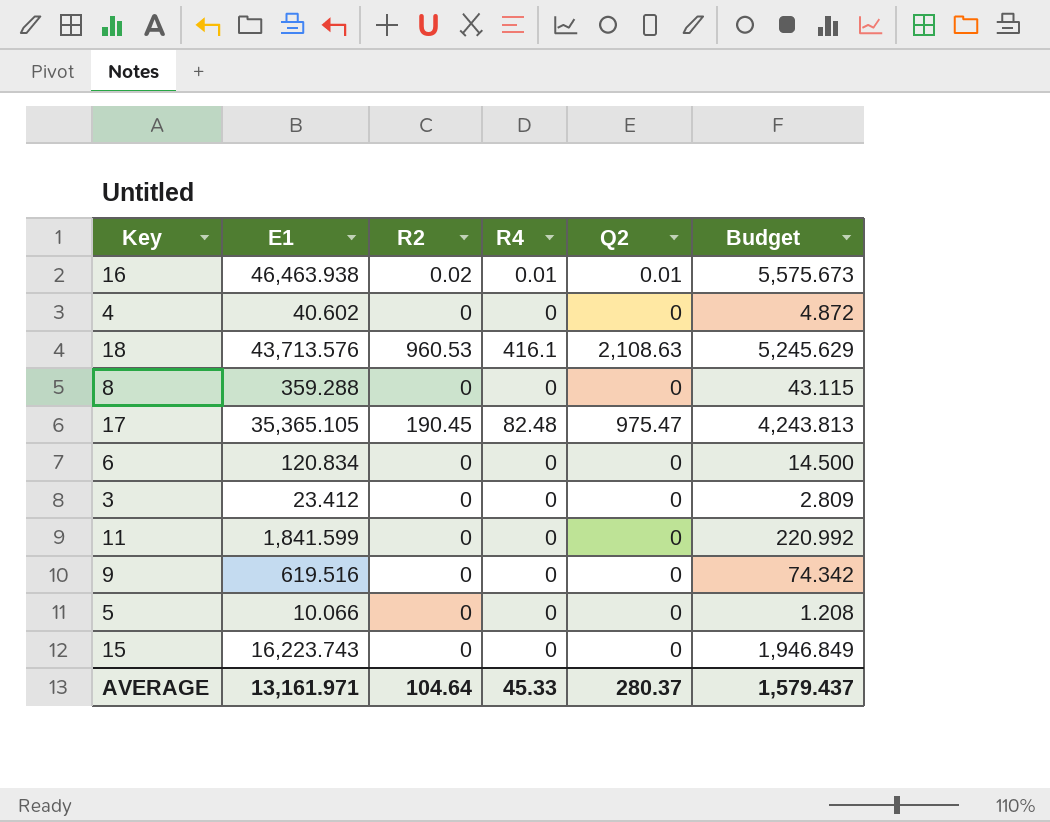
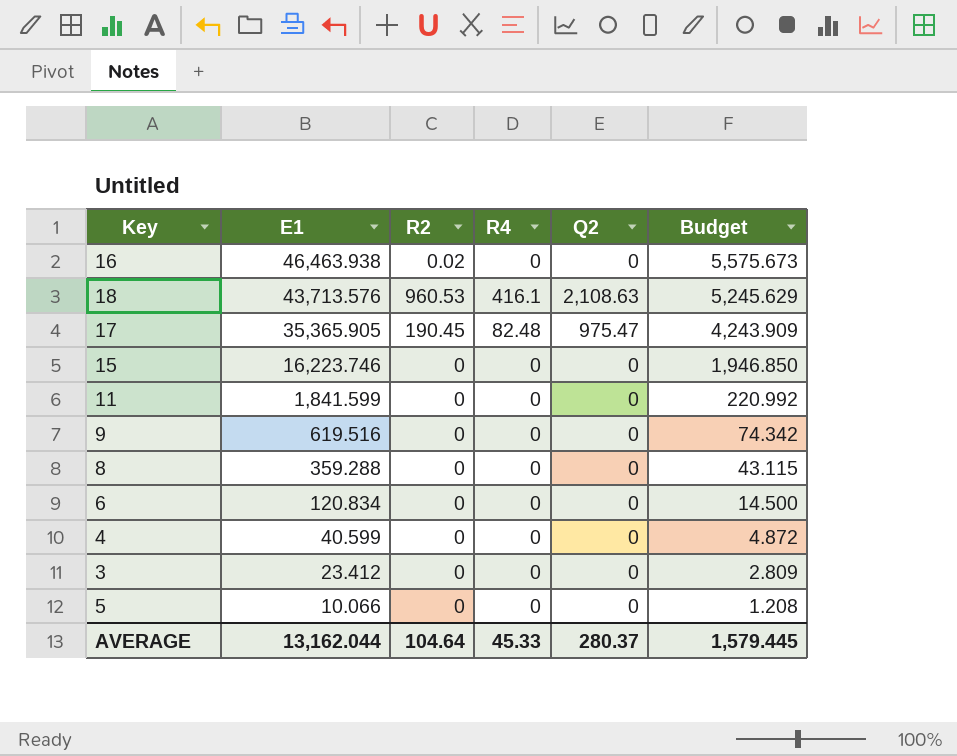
row order: none -> E1 descending
16 | R4: 0.01 -> 0
16 | Q2: 0.01 -> 0
17 | E1: 35,365.105 -> 35,365.905
17 | Budget: 4,243.813 -> 4,243.909
15 | E1: 16,223.743 -> 16,223.746
15 | Budget: 1,946.849 -> 1,946.850
4 | E1: 40.602 -> 40.599
AVERAGE | E1: 13,161.971 -> 13,162.044
AVERAGE | Budget: 1,579.437 -> 1,579.445

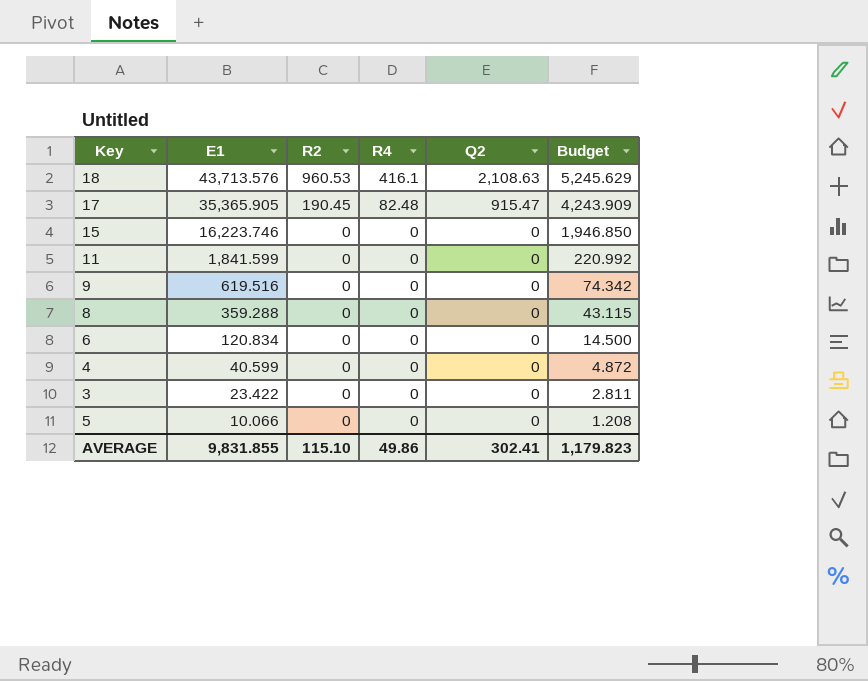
row 16: 46,463.938 | 0.02 | 0 | 0 | 5,575.673 -> none
17 | Q2: 975.47 -> 915.47
3 | E1: 23.412 -> 23.422
3 | Budget: 2.809 -> 2.811
AVERAGE | E1: 13,162.044 -> 9,831.855
AVERAGE | R2: 104.64 -> 115.10
AVERAGE | R4: 45.33 -> 49.86
AVERAGE | Q2: 280.37 -> 302.41
AVERAGE | Budget: 1,579.445 -> 1,179.823

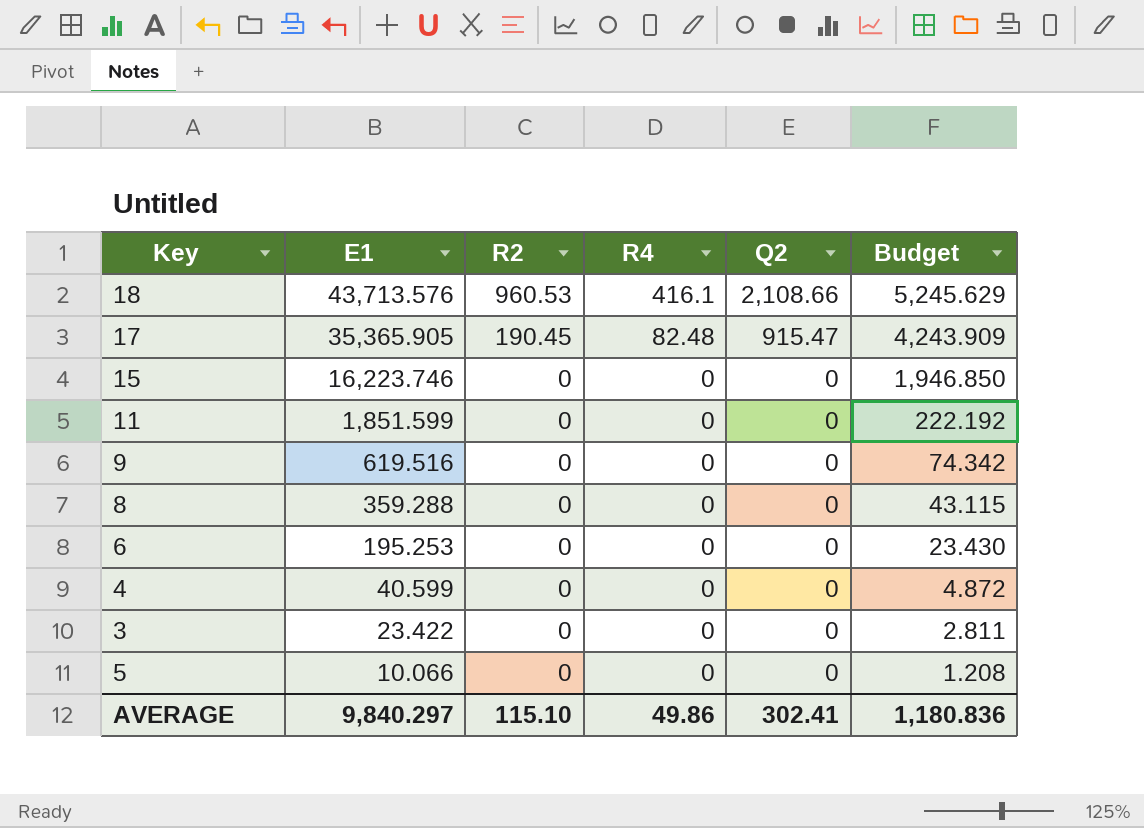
18 | Q2: 2,108.63 -> 2,108.66
11 | E1: 1,841.599 -> 1,851.599
11 | Budget: 220.992 -> 222.192
6 | E1: 120.834 -> 195.253
6 | Budget: 14.500 -> 23.430
AVERAGE | E1: 9,831.855 -> 9,840.297
AVERAGE | Budget: 1,179.823 -> 1,180.836

